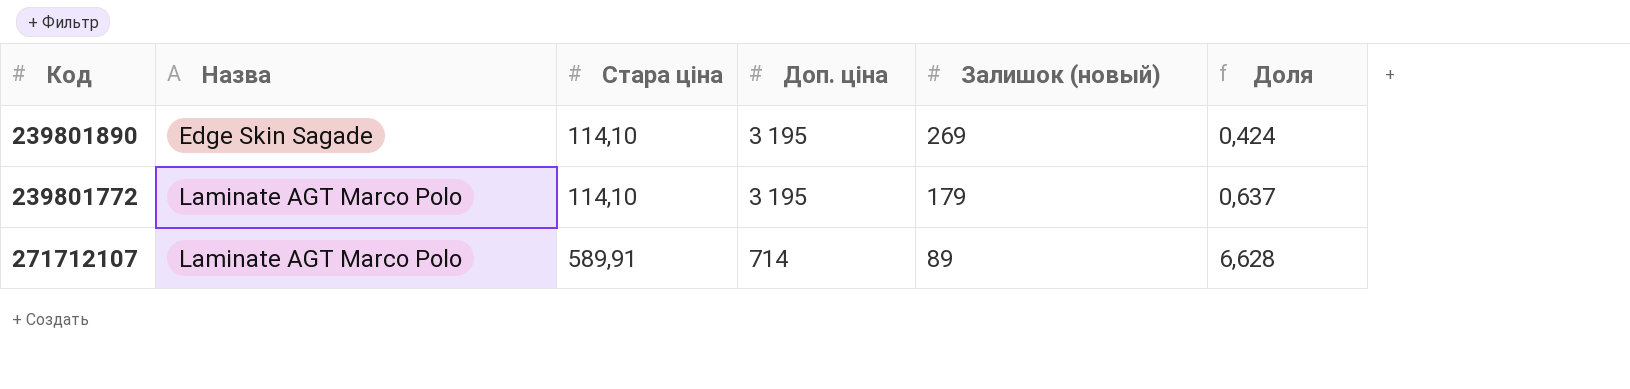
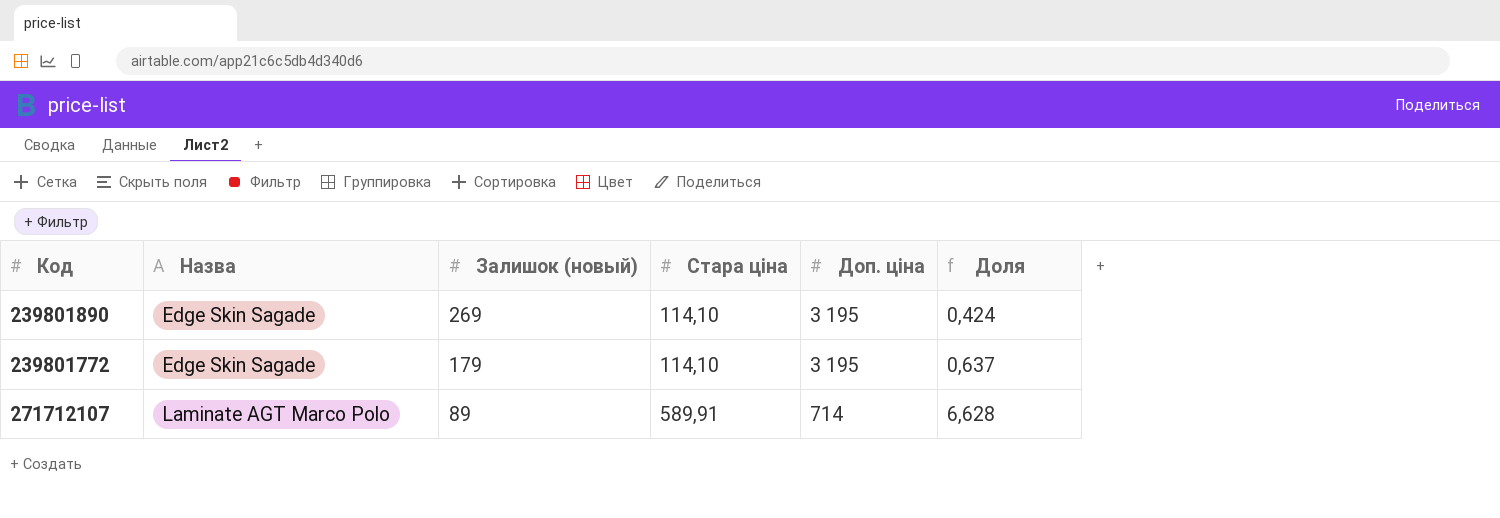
column Залишок (новый) | position: 5 -> 3
239801772 | Назва: Laminate AGT Marco Polo -> Edge Skin Sagade

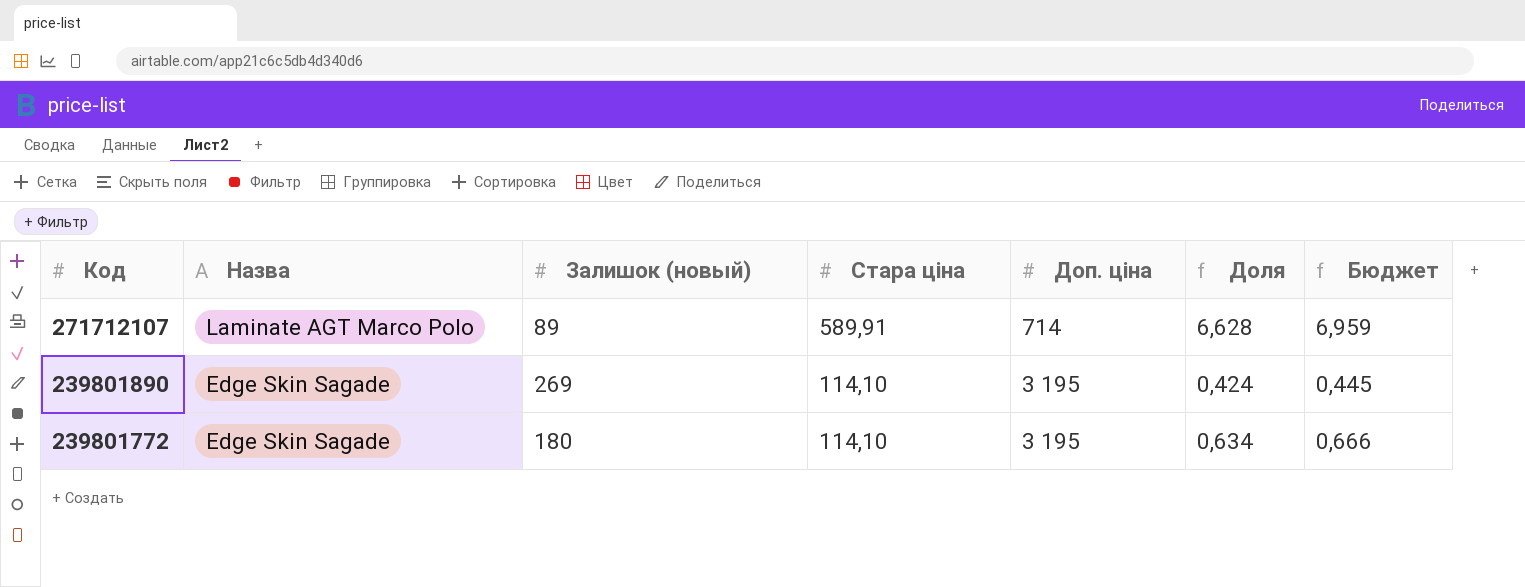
row order: Назва ascending -> Код descending
column Бюджет | formula: none -> [Доля] * 1,05
239801772 | Залишок (новый): 179 -> 180
239801772 | Доля: 0,637 -> 0,634

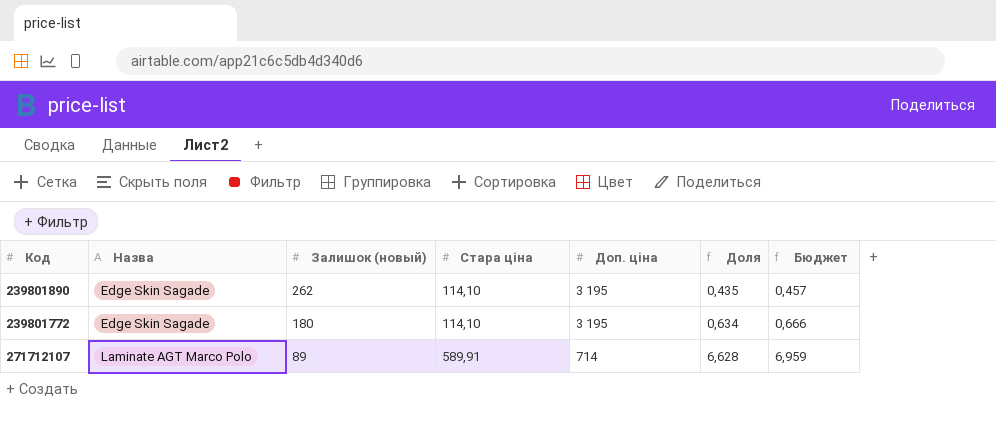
row order: Код descending -> Назва ascending
239801890 | Залишок (новый): 269 -> 262
239801890 | Доля: 0,424 -> 0,435
239801890 | Бюджет: 0,445 -> 0,457

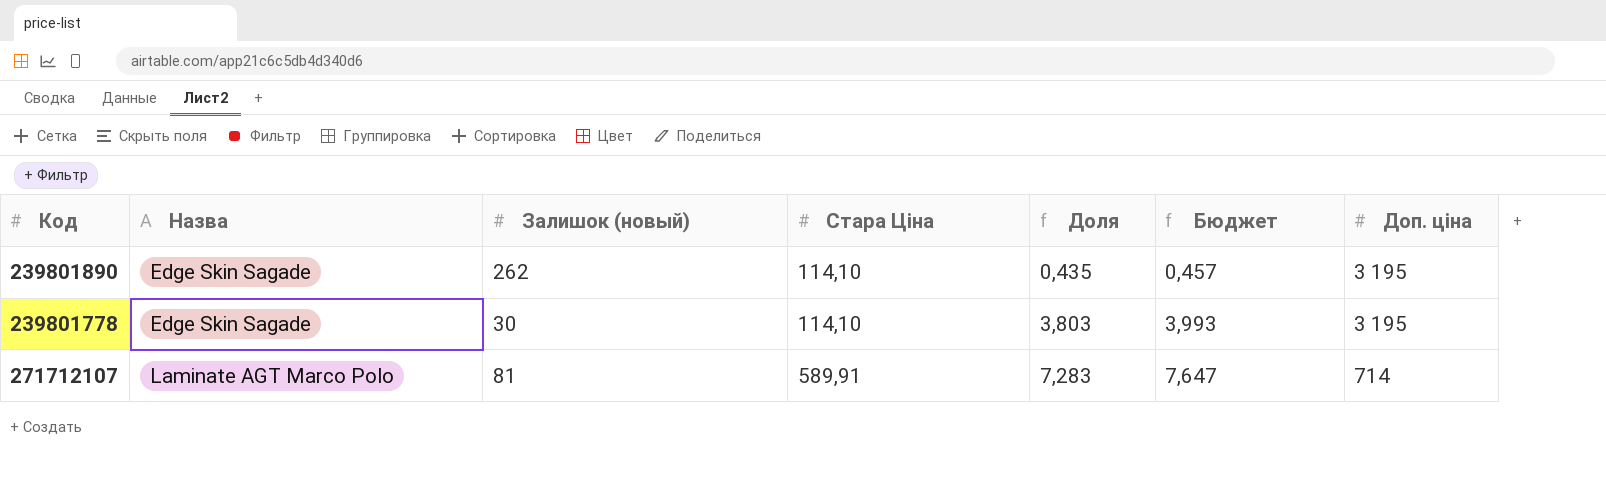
column name: Стара ціна -> Стара Ціна
column Доп. ціна | position: 5 -> 7
row 239801772: Edge Skin Sagade | 180 | 114,10 | 3 195 | 0,634 | 0,666 -> none
row 239801778: none -> Edge Skin Sagade | 30 | 114,10 | 3,803 | 3,993 | 3 195
271712107 | Залишок (новый): 89 -> 81
271712107 | Доля: 6,628 -> 7,283
271712107 | Бюджет: 6,959 -> 7,647

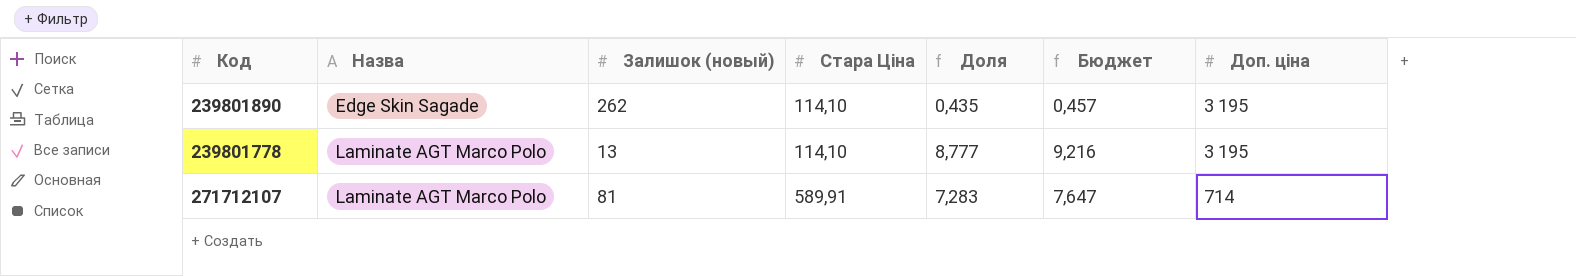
239801778 | Назва: Edge Skin Sagade -> Laminate AGT Marco Polo
239801778 | Залишок (новый): 30 -> 13
239801778 | Доля: 3,803 -> 8,777
239801778 | Бюджет: 3,993 -> 9,216

